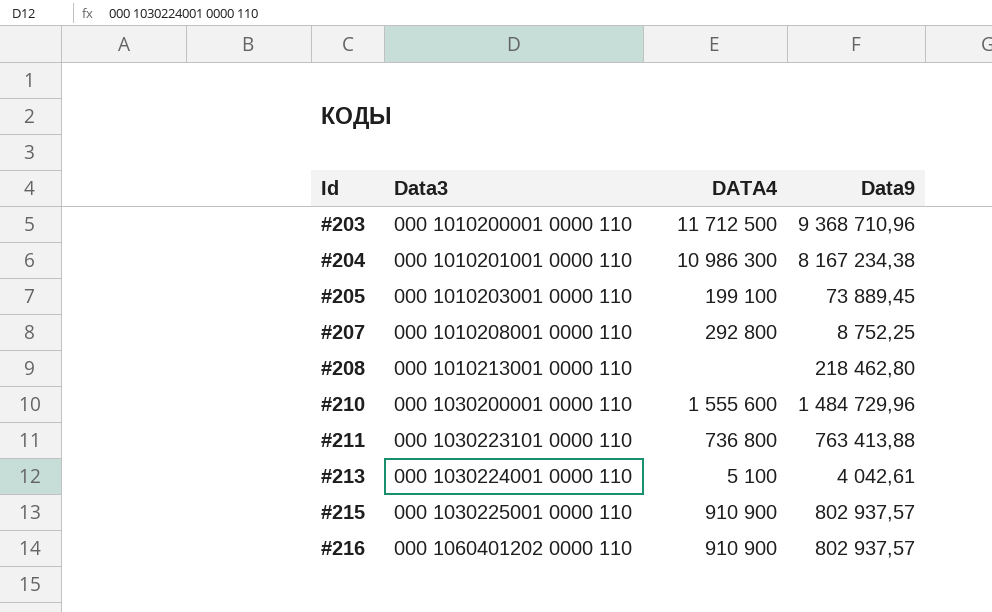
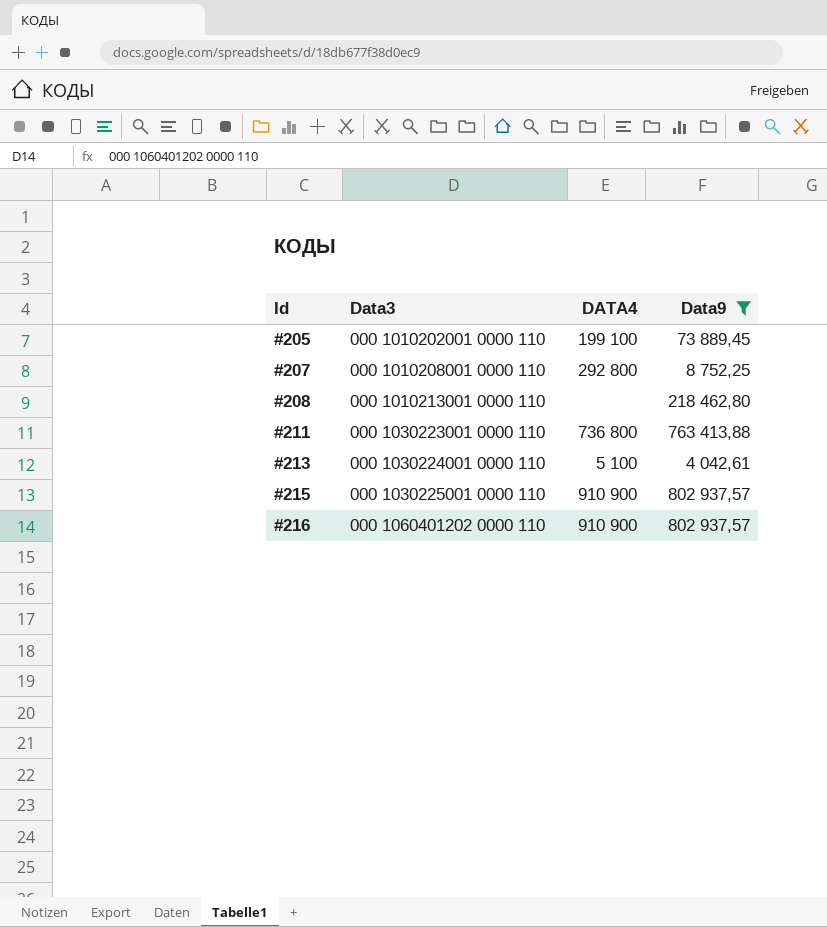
filter: none -> Data9 <= 802 937,57
#205 | Data3: 000 1010203001 0000 110 -> 000 1010202001 0000 110
#211 | Data3: 000 1030223101 0000 110 -> 000 1030223001 0000 110

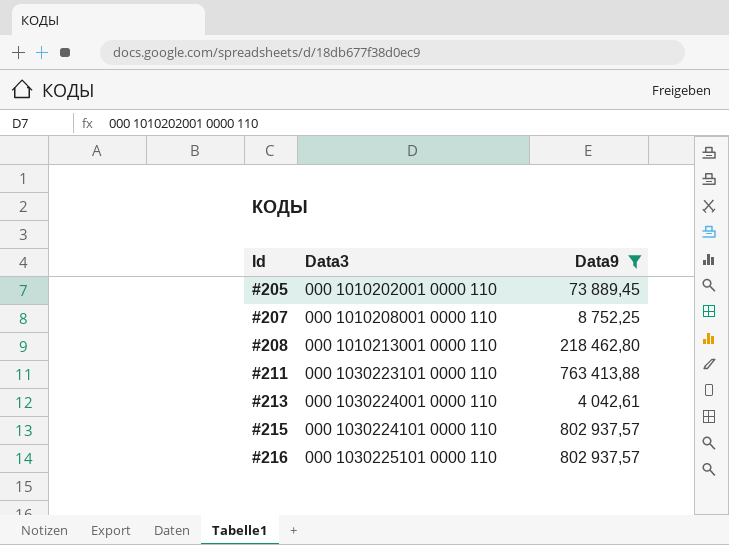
column DATA4 | position: 3 -> none
#211 | Data3: 000 1030223001 0000 110 -> 000 1030223101 0000 110
#215 | Data3: 000 1030225001 0000 110 -> 000 1030224101 0000 110
#216 | Data3: 000 1060401202 0000 110 -> 000 1030225101 0000 110

